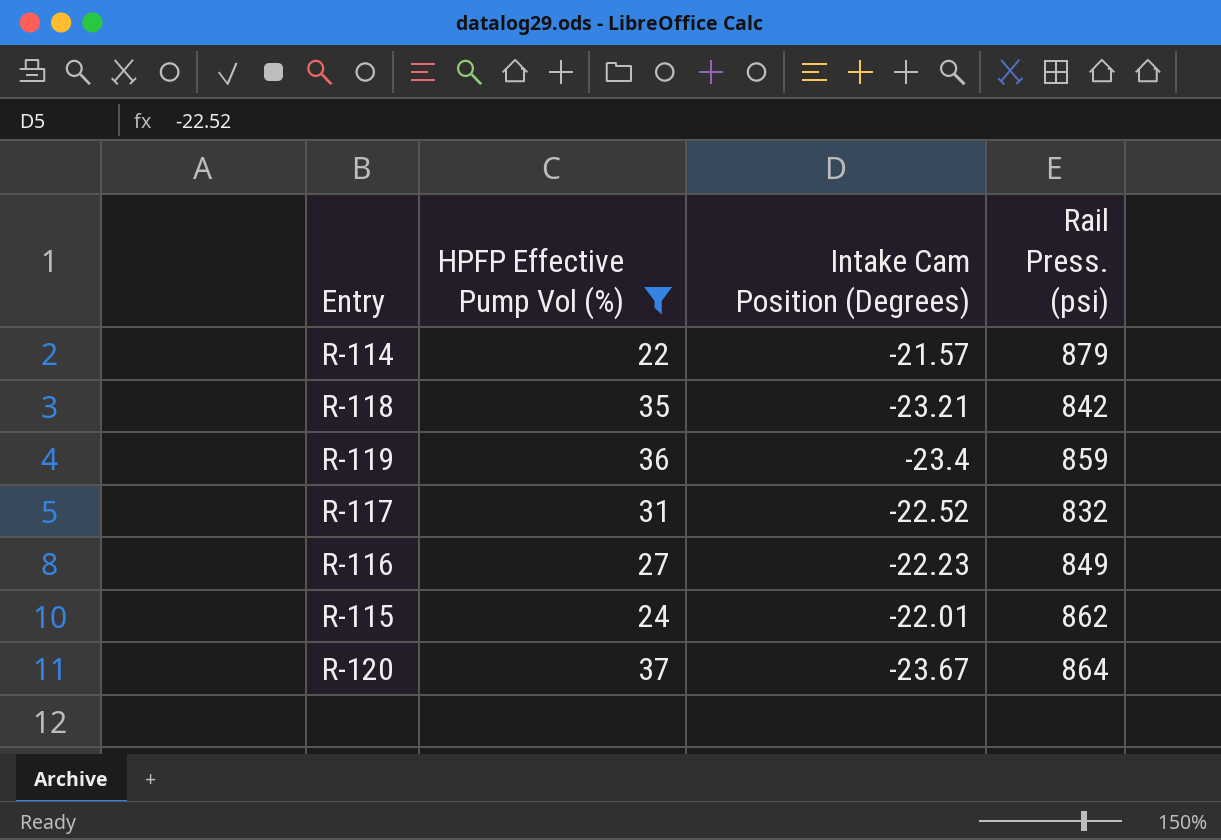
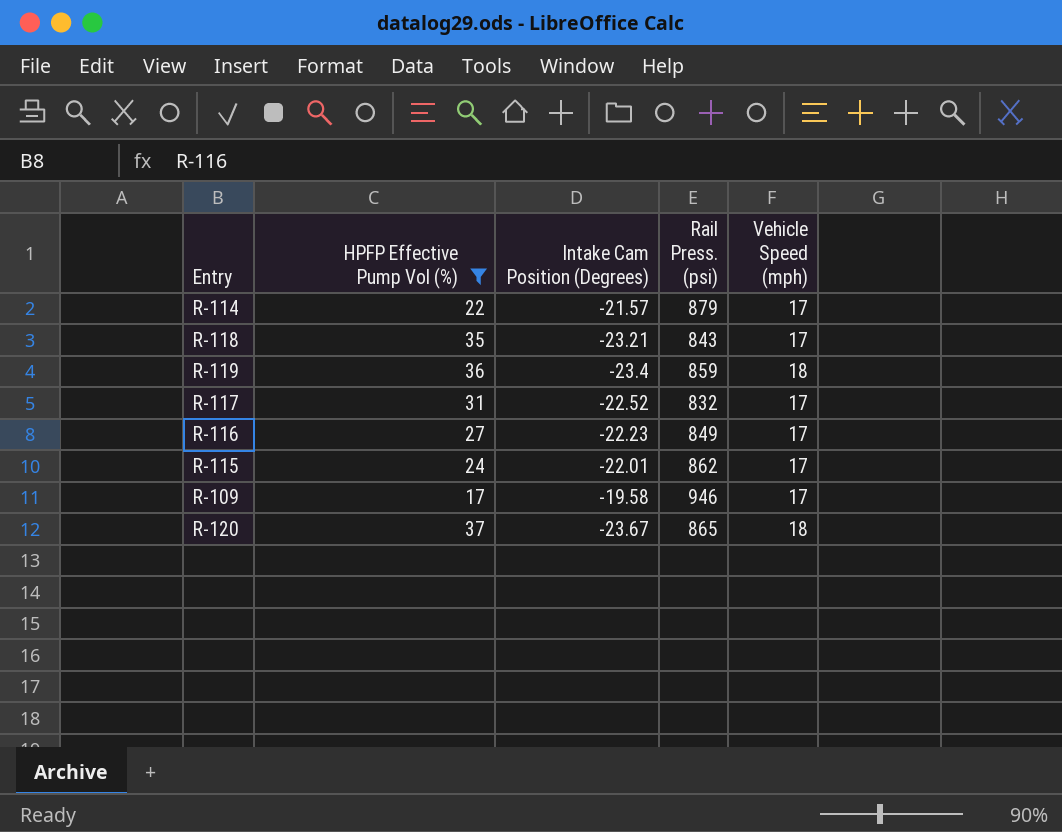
column Vehicle Speed (mph) | position: none -> 5
R-118 | Rail Press. (psi): 842 -> 843
row R-109: none -> 17 | -19.58 | 946 | 17
R-120 | Rail Press. (psi): 864 -> 865

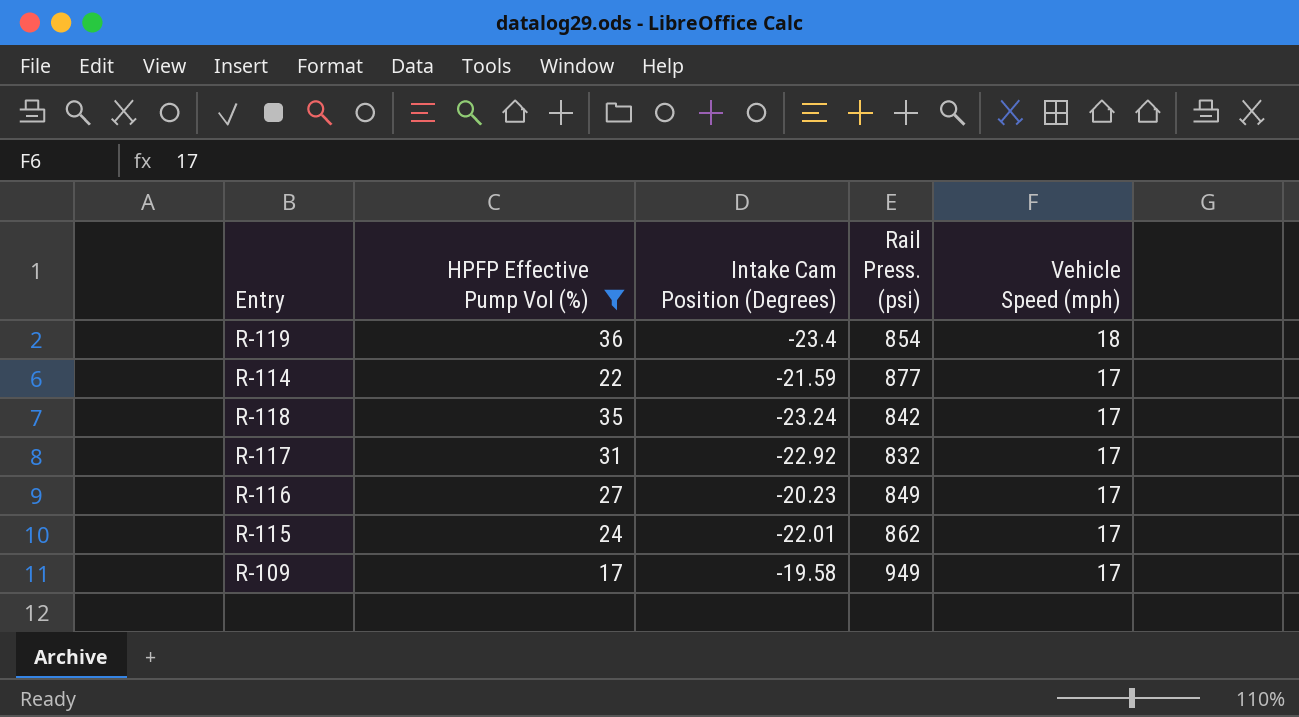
row order: none -> Vehicle Speed (mph) descending
row R-120: 37 | -23.67 | 865 | 18 -> none
R-119 | Rail Press. (psi): 859 -> 854
R-114 | Intake Cam Position (Degrees): -21.57 -> -21.59
R-114 | Rail Press. (psi): 879 -> 877
R-118 | Intake Cam Position (Degrees): -23.21 -> -23.24
R-118 | Rail Press. (psi): 843 -> 842
R-117 | Intake Cam Position (Degrees): -22.52 -> -22.92
R-116 | Intake Cam Position (Degrees): -22.23 -> -20.23
R-109 | Rail Press. (psi): 946 -> 949

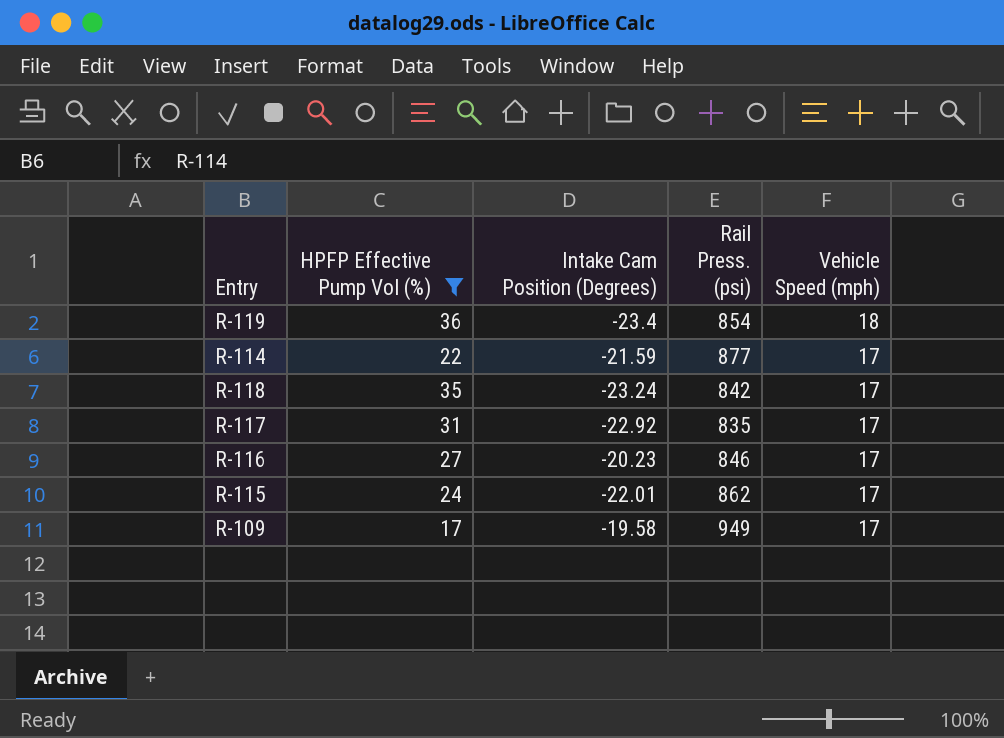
R-117 | Rail Press. (psi): 832 -> 835
R-116 | Rail Press. (psi): 849 -> 846

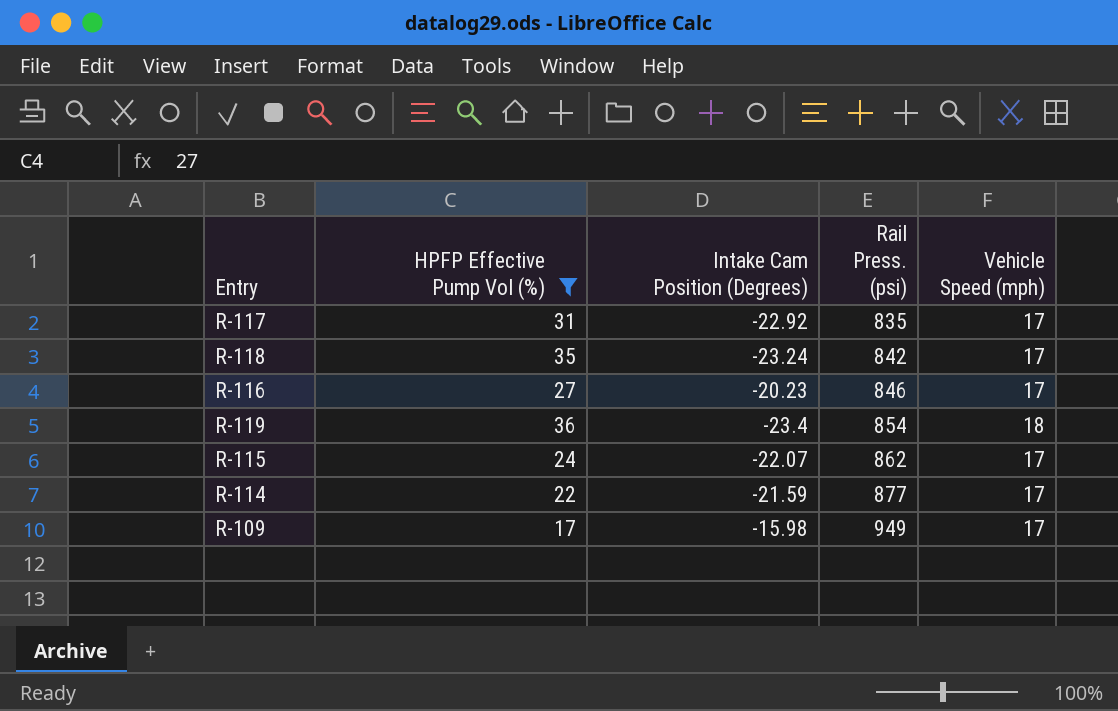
row order: Vehicle Speed (mph) descending -> Rail Press. (psi) ascending
R-115 | Intake Cam Position (Degrees): -22.01 -> -22.07
R-109 | Intake Cam Position (Degrees): -19.58 -> -15.98

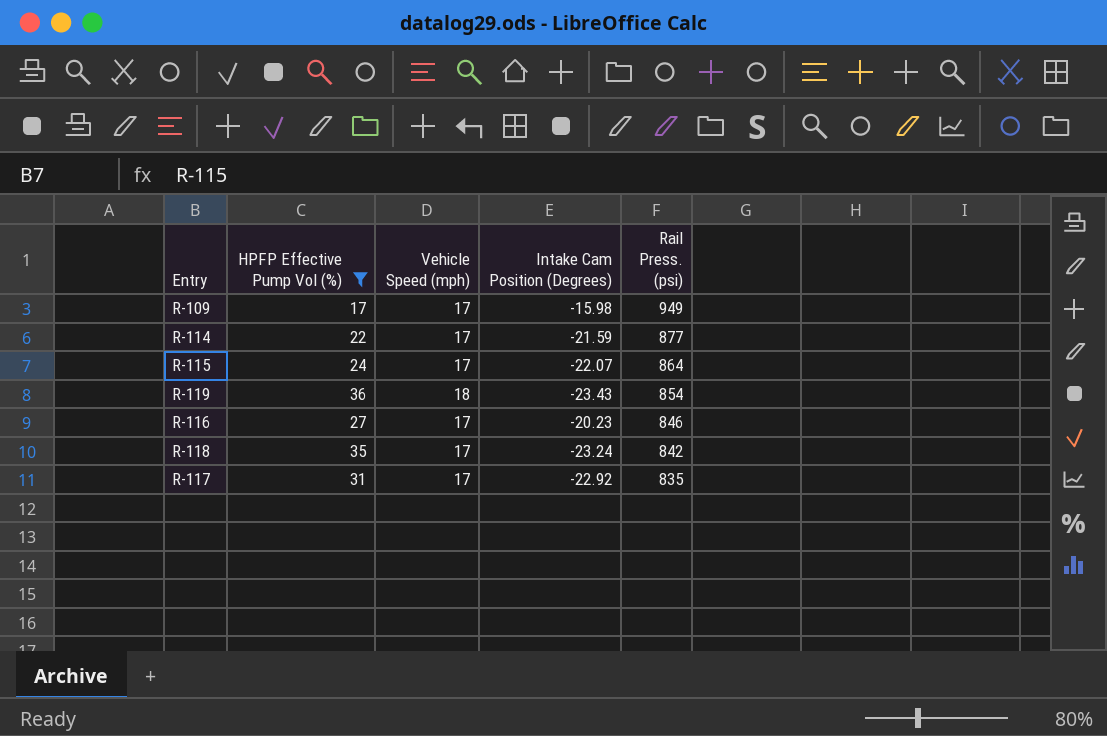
row order: Rail Press. (psi) ascending -> Rail Press. (psi) descending
column Vehicle Speed (mph) | position: 5 -> 3
R-115 | Rail Press. (psi): 862 -> 864
R-119 | Intake Cam Position (Degrees): -23.4 -> -23.43

